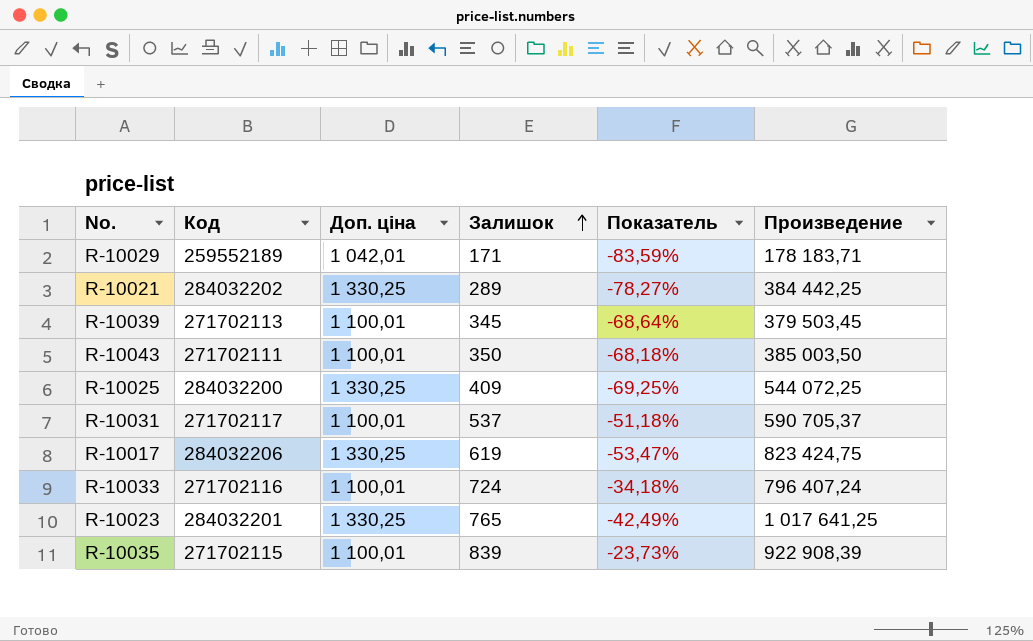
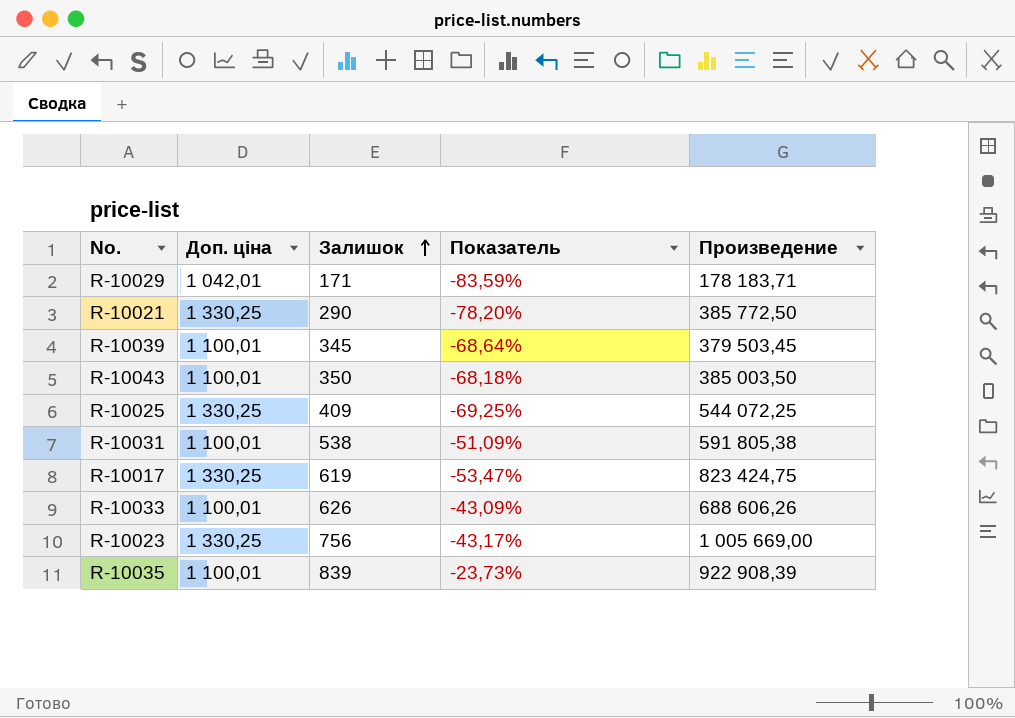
column Код | position: 2 -> none
R-10021 | Залишок: 289 -> 290
R-10021 | Показатель: -78,27% -> -78,20%
R-10021 | Произведение: 384 442,25 -> 385 772,50
R-10031 | Залишок: 537 -> 538
R-10031 | Показатель: -51,18% -> -51,09%
R-10031 | Произведение: 590 705,37 -> 591 805,38
R-10033 | Залишок: 724 -> 626
R-10033 | Показатель: -34,18% -> -43,09%
R-10033 | Произведение: 796 407,24 -> 688 606,26
R-10023 | Залишок: 765 -> 756
R-10023 | Показатель: -42,49% -> -43,17%
R-10023 | Произведение: 1 017 641,25 -> 1 005 669,00

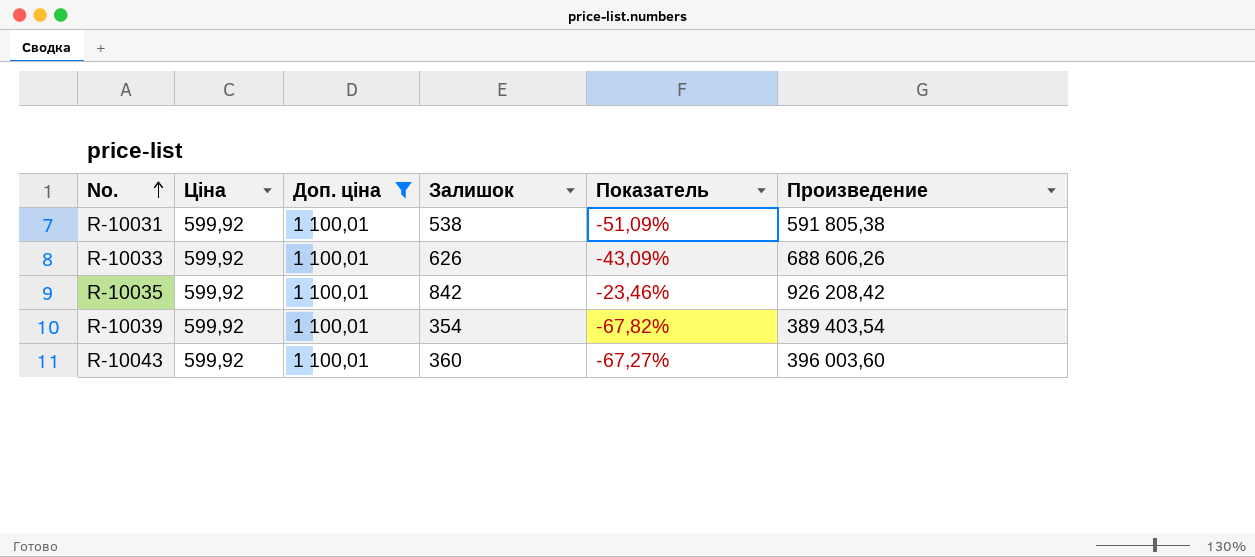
filter: none -> Доп. ціна = 1 100,01
row order: Залишок ascending -> No. ascending
column Ціна | position: none -> 2
R-10035 | Залишок: 839 -> 842
R-10035 | Показатель: -23,73% -> -23,46%
R-10035 | Произведение: 922 908,39 -> 926 208,42
R-10039 | Залишок: 345 -> 354
R-10039 | Показатель: -68,64% -> -67,82%
R-10039 | Произведение: 379 503,45 -> 389 403,54
R-10043 | Залишок: 350 -> 360
R-10043 | Показатель: -68,18% -> -67,27%
R-10043 | Произведение: 385 003,50 -> 396 003,60

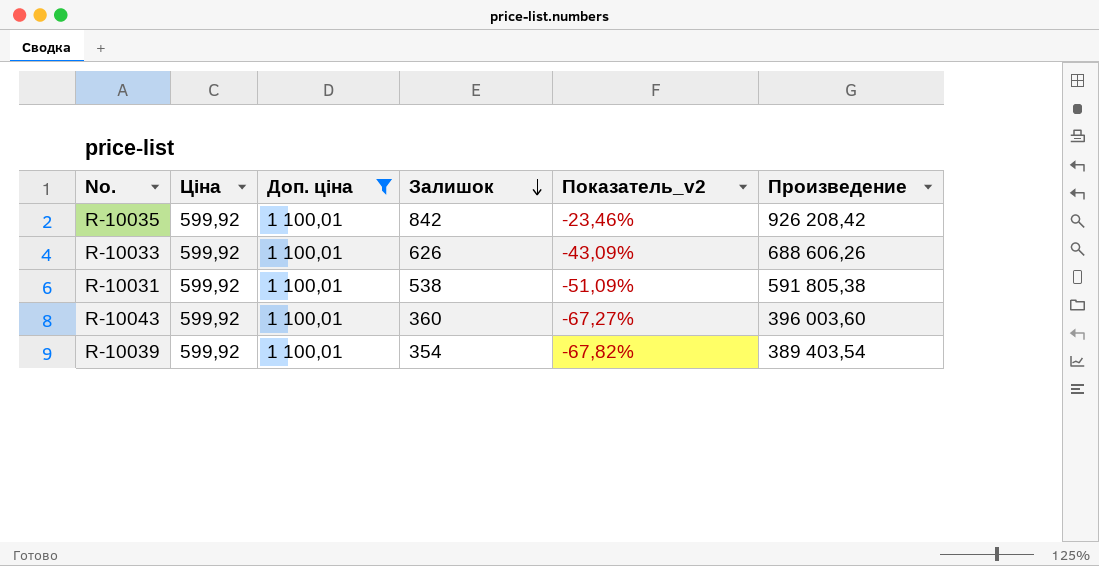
row order: No. ascending -> Залишок descending
column name: Показатель -> Показатель_v2

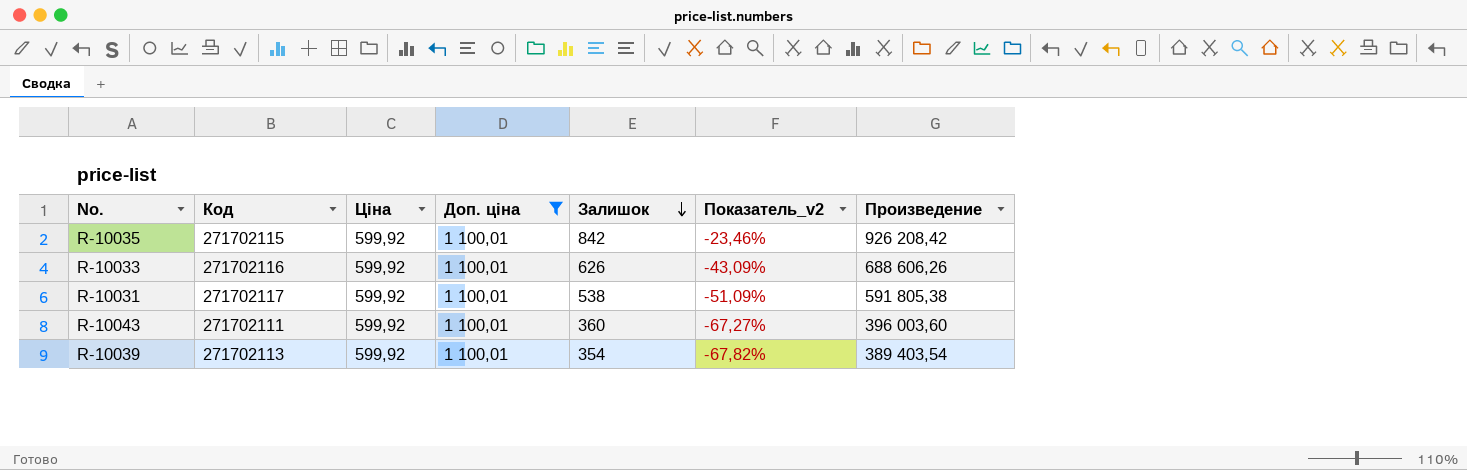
column Код | position: none -> 2

